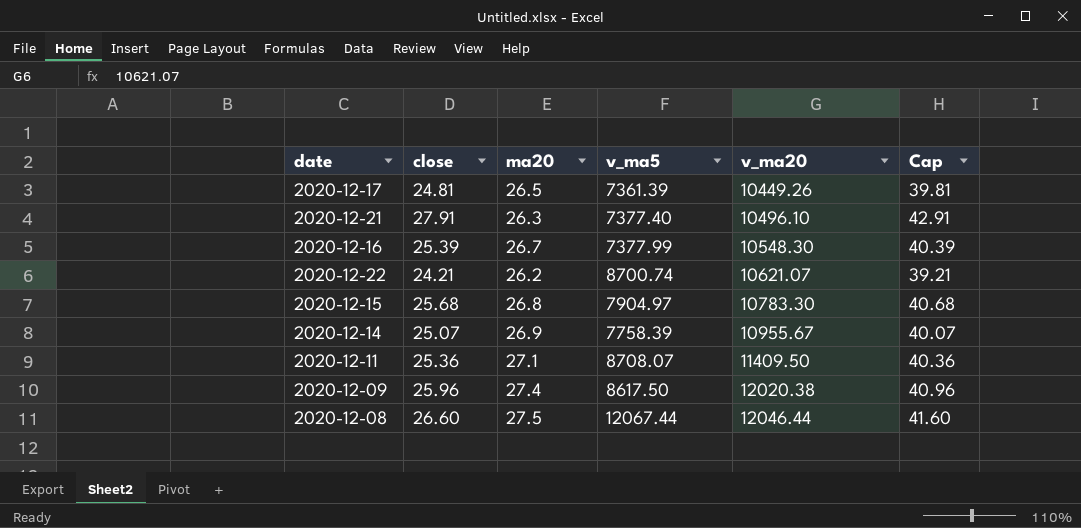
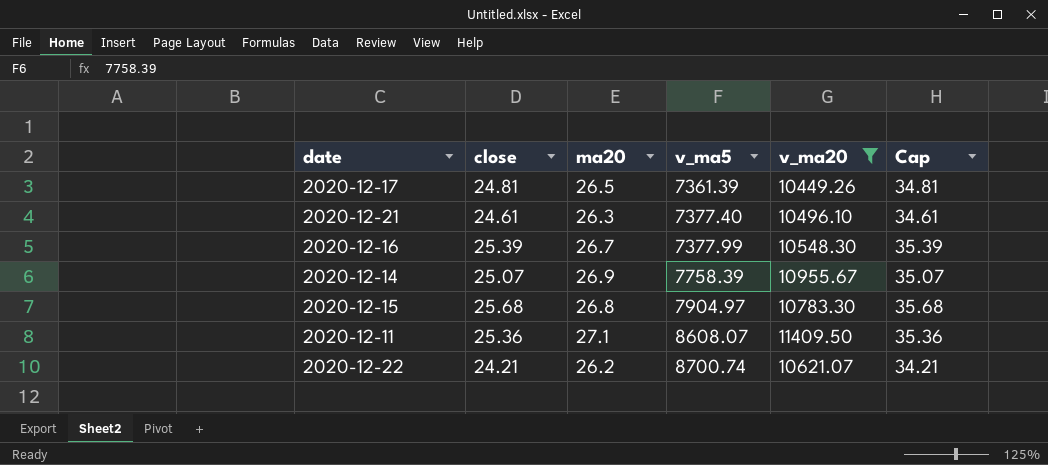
filter: none -> v_ma20 <= 11409.50
row order: v_ma20 ascending -> v_ma5 ascending
column Cap | formula: [close] + 15 -> [close] + 10
2020-12-21 | close: 27.91 -> 24.61
2020-12-11 | v_ma5: 8708.07 -> 8608.07

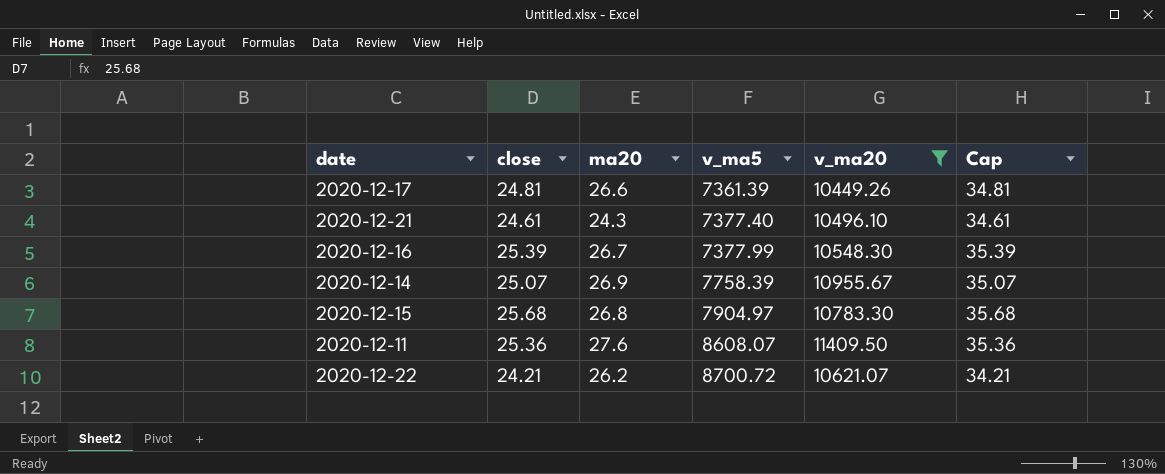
2020-12-17 | ma20: 26.5 -> 26.6
2020-12-21 | ma20: 26.3 -> 24.3
2020-12-11 | ma20: 27.1 -> 27.6
2020-12-22 | v_ma5: 8700.74 -> 8700.72

